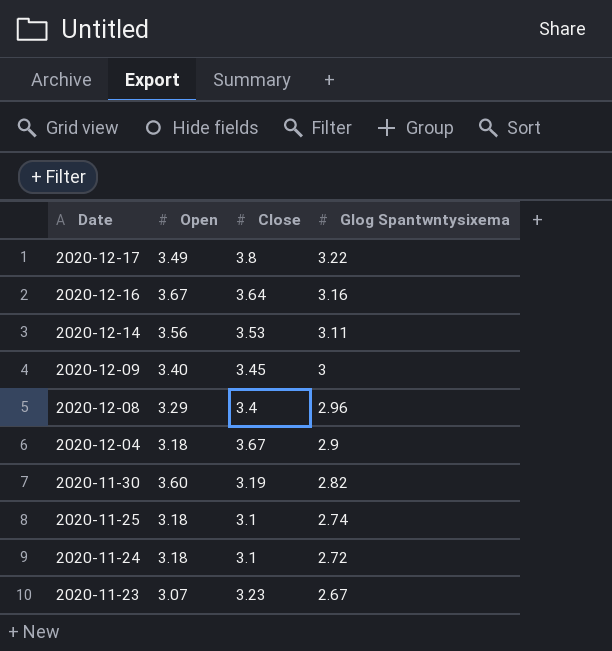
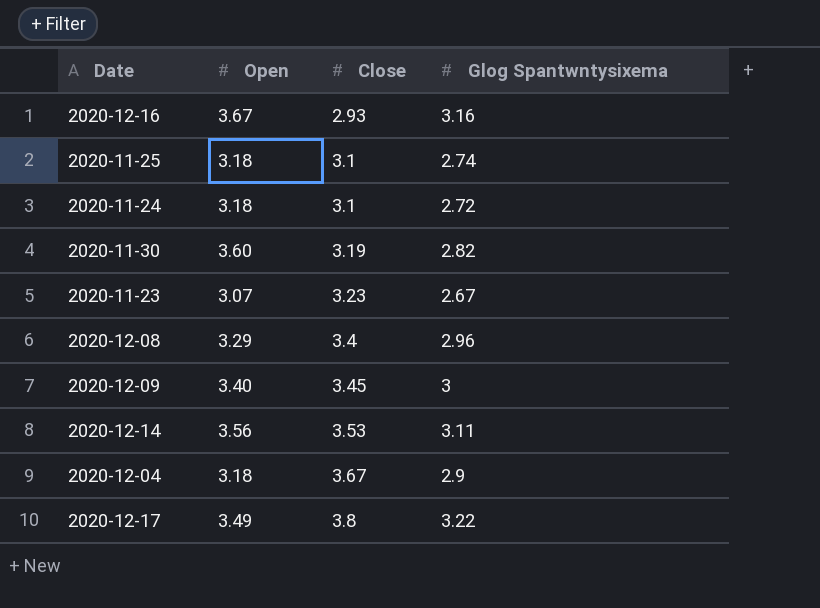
row order: Date descending -> Close ascending
2020-12-16 | Close: 3.64 -> 2.93

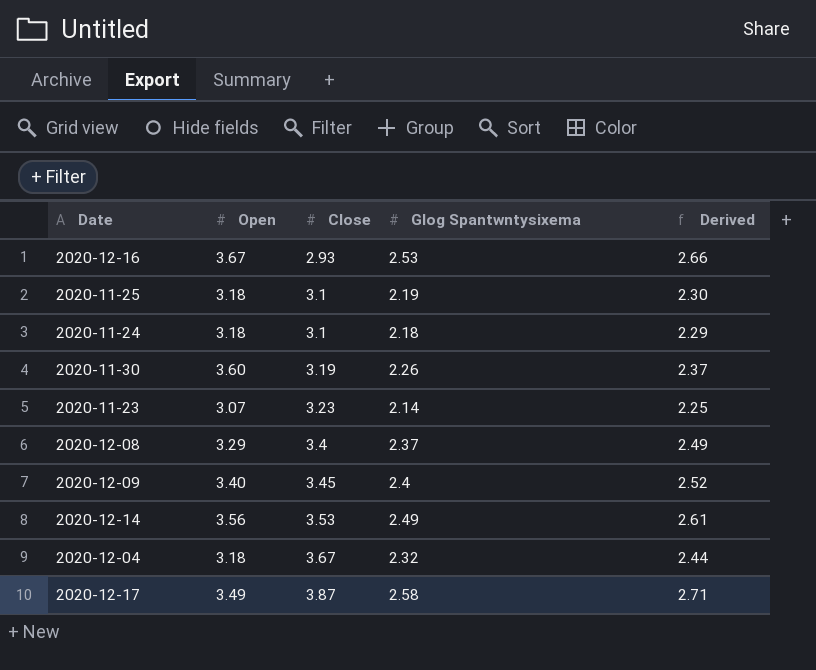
column Derived | formula: none -> [Glog Spantwntysixema] * 1.05
2020-12-16 | Glog Spantwntysixema: 3.16 -> 2.53
2020-11-25 | Glog Spantwntysixema: 2.74 -> 2.19
2020-11-24 | Glog Spantwntysixema: 2.72 -> 2.18
2020-11-30 | Glog Spantwntysixema: 2.82 -> 2.26
2020-11-23 | Glog Spantwntysixema: 2.67 -> 2.14
2020-12-08 | Glog Spantwntysixema: 2.96 -> 2.37
2020-12-09 | Glog Spantwntysixema: 3 -> 2.4
2020-12-14 | Glog Spantwntysixema: 3.11 -> 2.49
2020-12-04 | Glog Spantwntysixema: 2.9 -> 2.32
2020-12-17 | Close: 3.8 -> 3.87
2020-12-17 | Glog Spantwntysixema: 3.22 -> 2.58

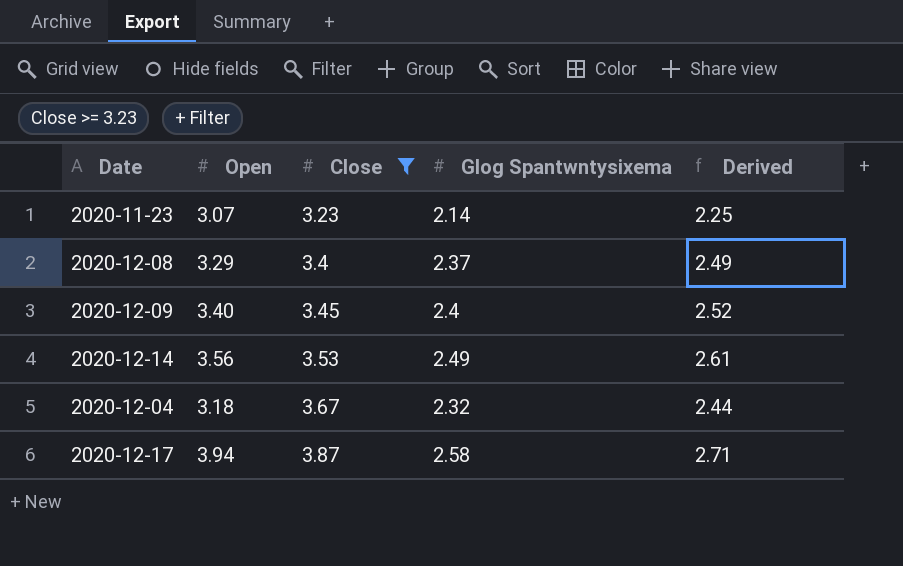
filter: none -> Close >= 3.23
2020-12-17 | Open: 3.49 -> 3.94

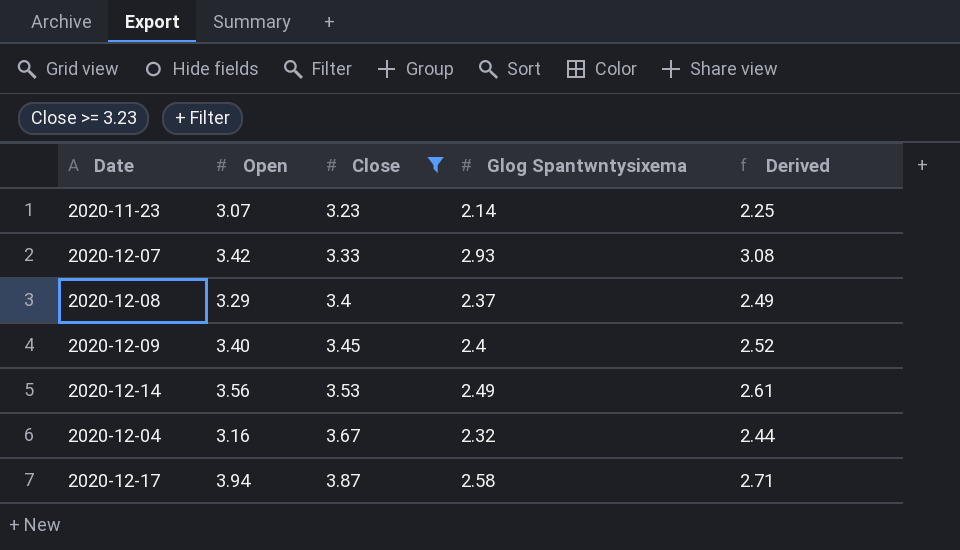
row 2020-12-07: none -> 3.42 | 3.33 | 2.93 | 3.08
2020-12-04 | Open: 3.18 -> 3.16

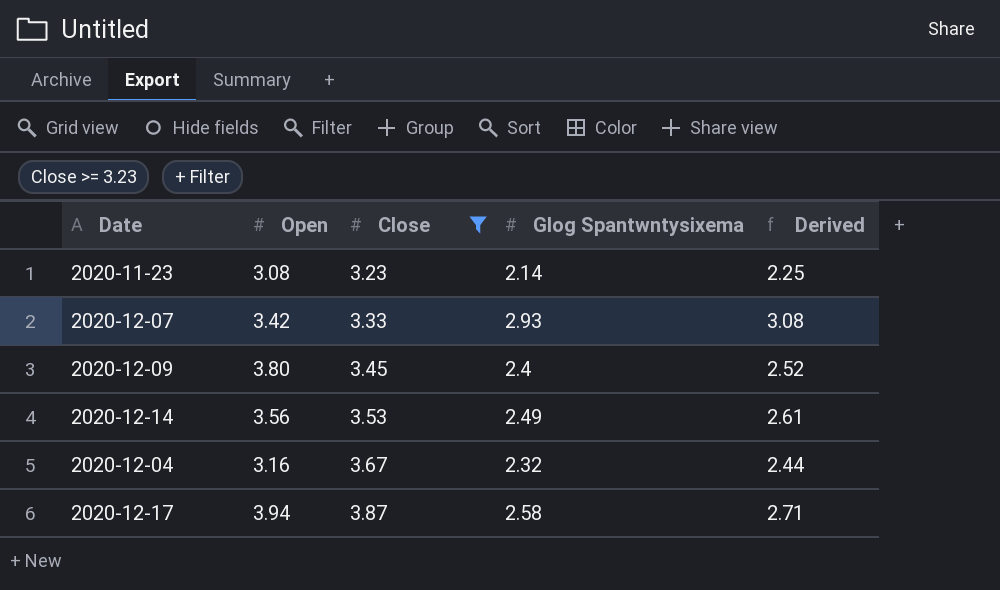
row 2020-12-08: 3.29 | 3.4 | 2.37 | 2.49 -> none
2020-11-23 | Open: 3.07 -> 3.08
2020-12-09 | Open: 3.40 -> 3.80

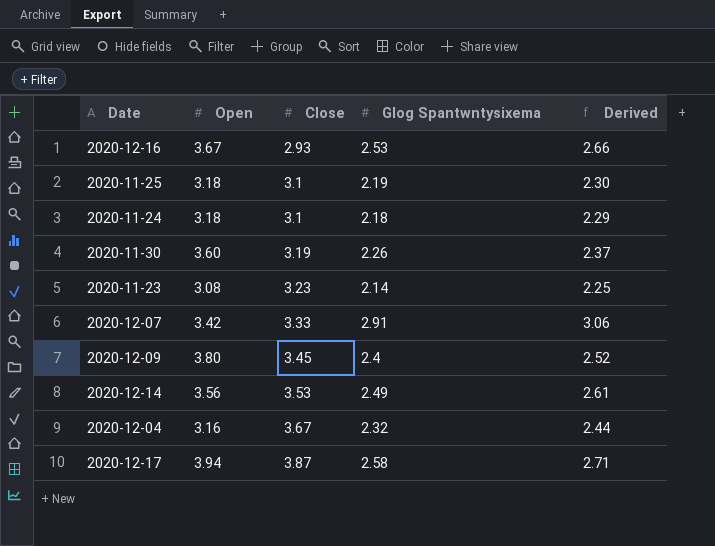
filter: Close >= 3.23 -> none
2020-12-07 | Glog Spantwntysixema: 2.93 -> 2.91
2020-12-07 | Derived: 3.08 -> 3.06

